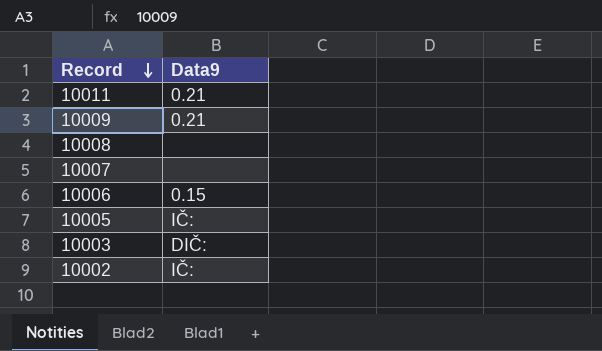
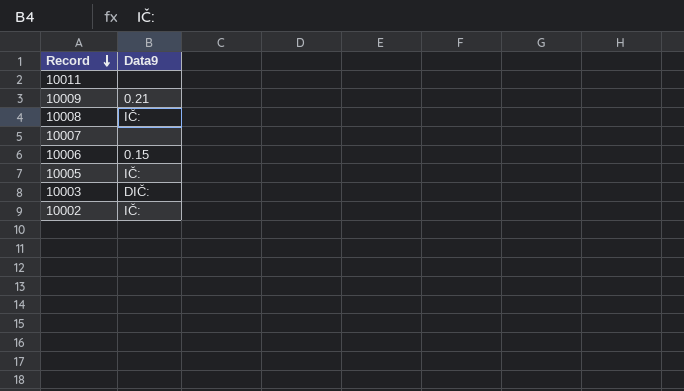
10011 | Data9: 0.21 -> none
10008 | Data9: none -> IČ:

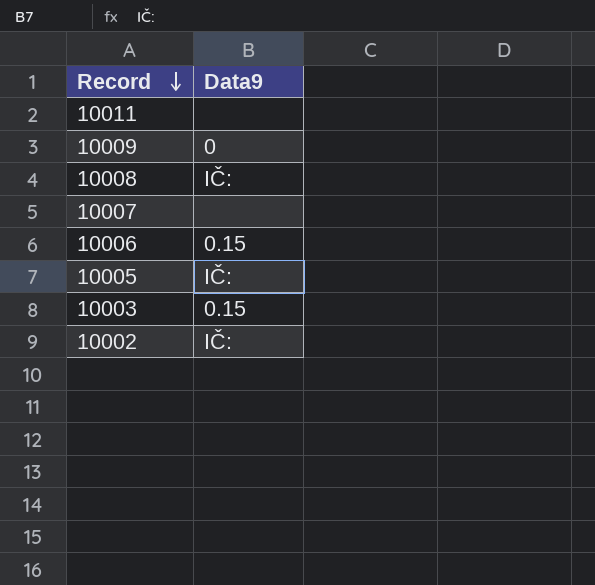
10009 | Data9: 0.21 -> 0
10003 | Data9: DIČ: -> 0.15

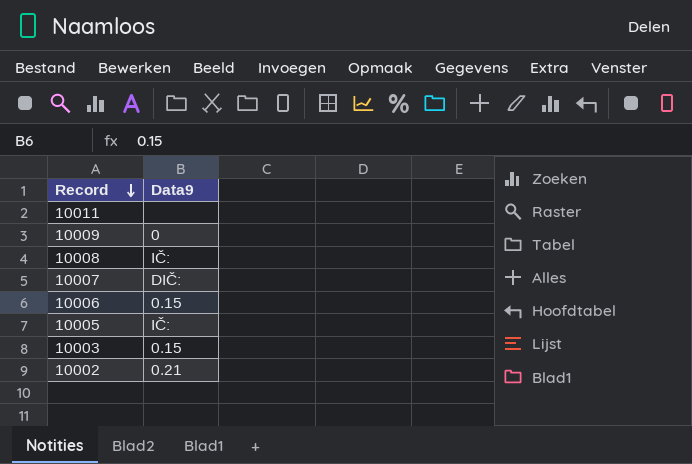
10007 | Data9: none -> DIČ:
10002 | Data9: IČ: -> 0.21

